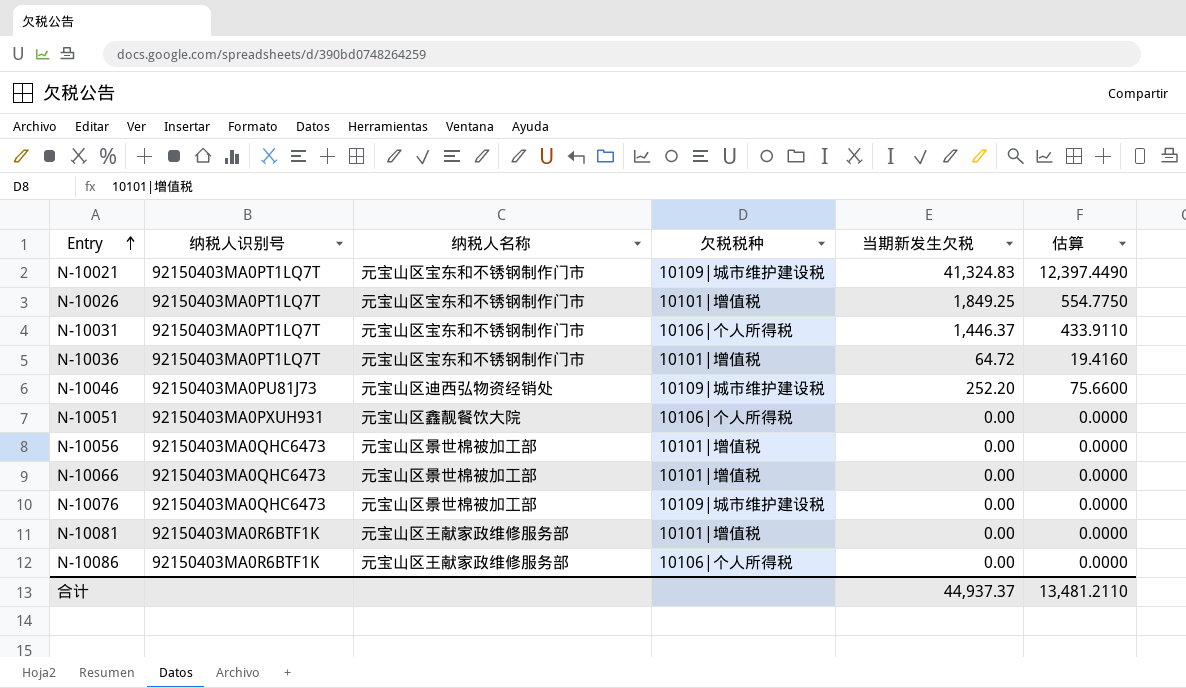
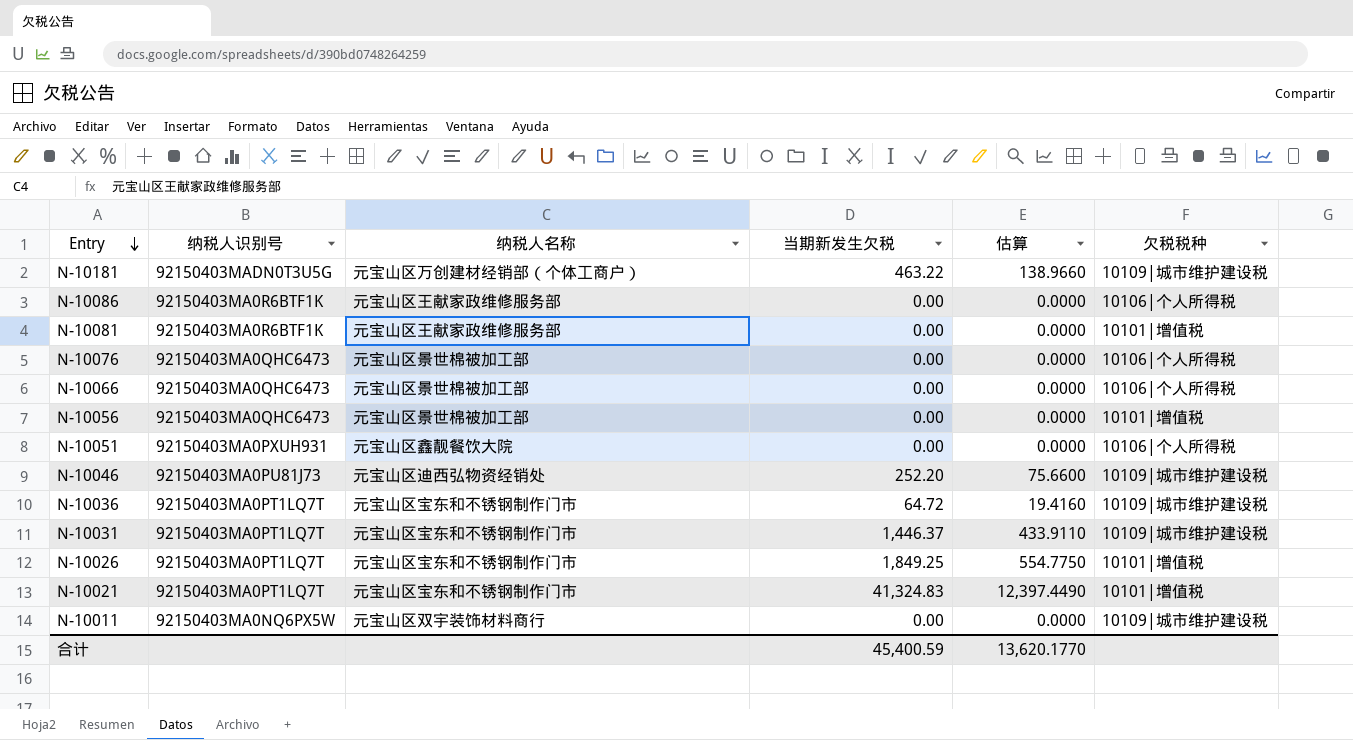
row order: Entry ascending -> Entry descending
column 欠税税种 | position: 4 -> 6
row N-10181: none -> 92150403MADN0T3U5G | 元宝山区万创建材经销部（个体工商户） | 463.22 | 138.9660 | 10109|城市维护建设税
N-10076 | 欠税税种: 10109|城市维护建设税 -> 10106|个人所得税
N-10066 | 欠税税种: 10101|增值税 -> 10106|个人所得税
N-10036 | 欠税税种: 10101|增值税 -> 10109|城市维护建设税
N-10031 | 欠税税种: 10106|个人所得税 -> 10109|城市维护建设税
N-10021 | 欠税税种: 10109|城市维护建设税 -> 10101|增值税
row N-10011: none -> 92150403MA0NQ6PX5W | 元宝山区双宇装饰材料商行 | 0.00 | 0.0000 | 10109|城市维护建设税
合计 | 当期新发生欠税: 44,937.37 -> 45,400.59
合计 | 估算: 13,481.2110 -> 13,620.1770

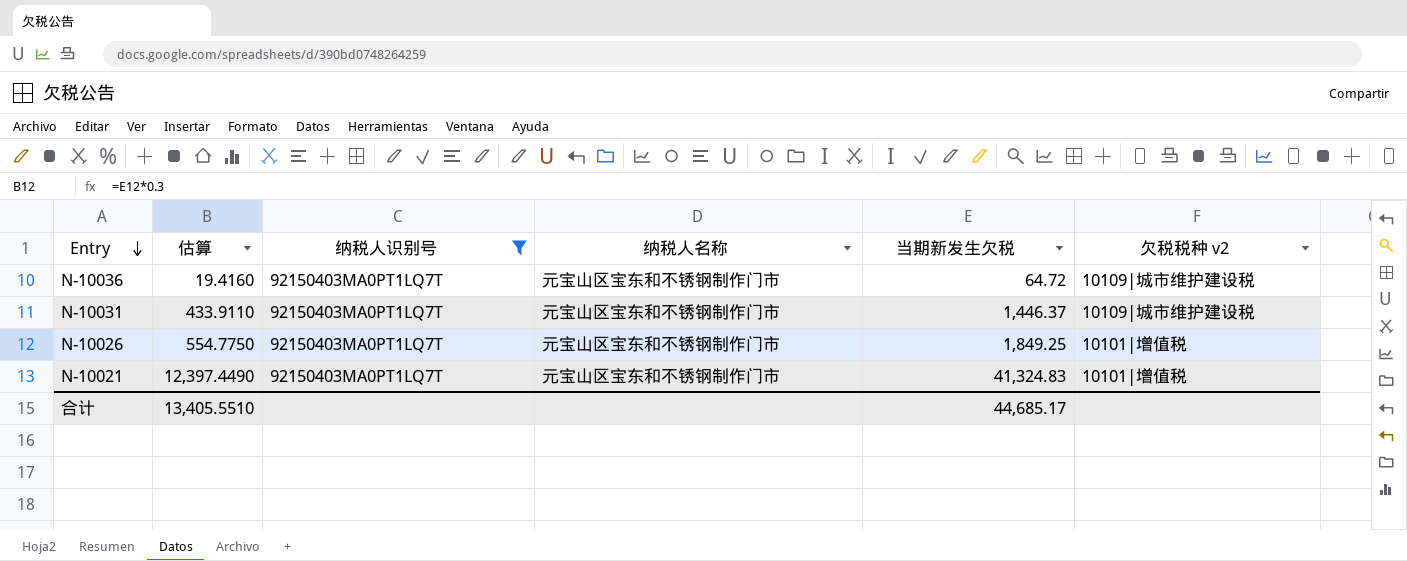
filter: none -> 纳税人识别号 = 92150403MA0PT1LQ7T
column 估算 | position: 5 -> 2
column name: 欠税税种 -> 欠税税种 v2
合计 | 估算: 13,620.1770 -> 13,405.5510
合计 | 当期新发生欠税: 45,400.59 -> 44,685.17

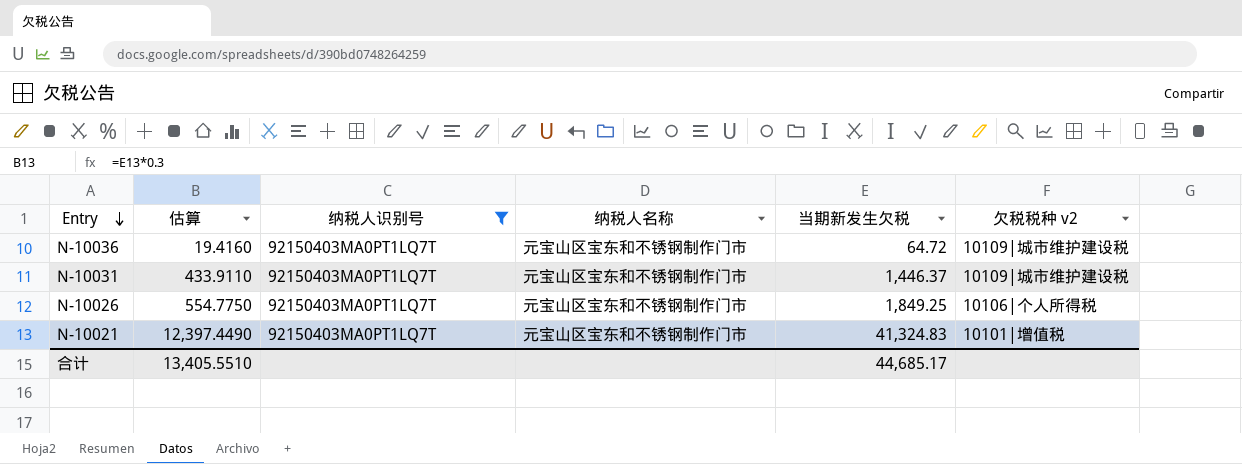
N-10026 | 欠税税种 v2: 10101|增值税 -> 10106|个人所得税

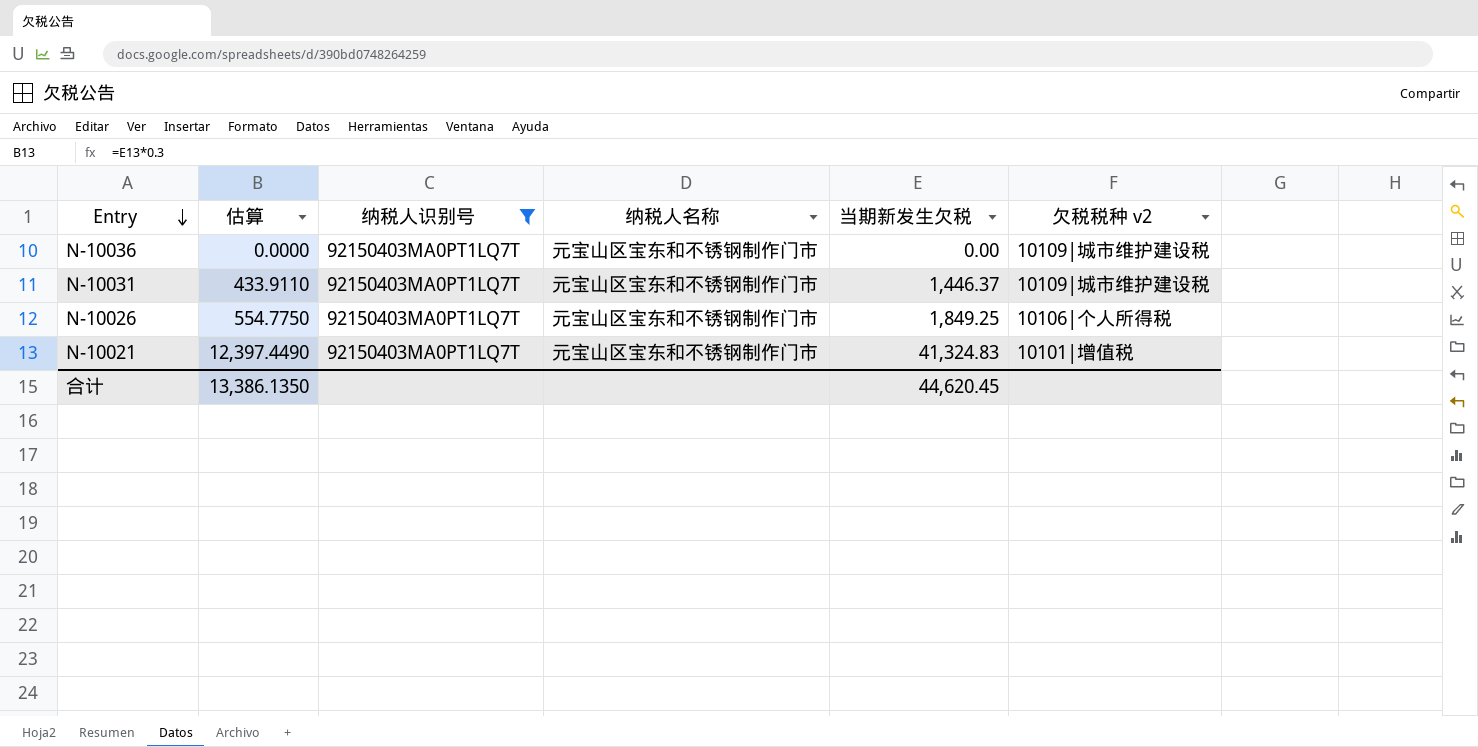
N-10036 | 估算: 19.4160 -> 0.0000
N-10036 | 当期新发生欠税: 64.72 -> 0.00
合计 | 估算: 13,405.5510 -> 13,386.1350
合计 | 当期新发生欠税: 44,685.17 -> 44,620.45

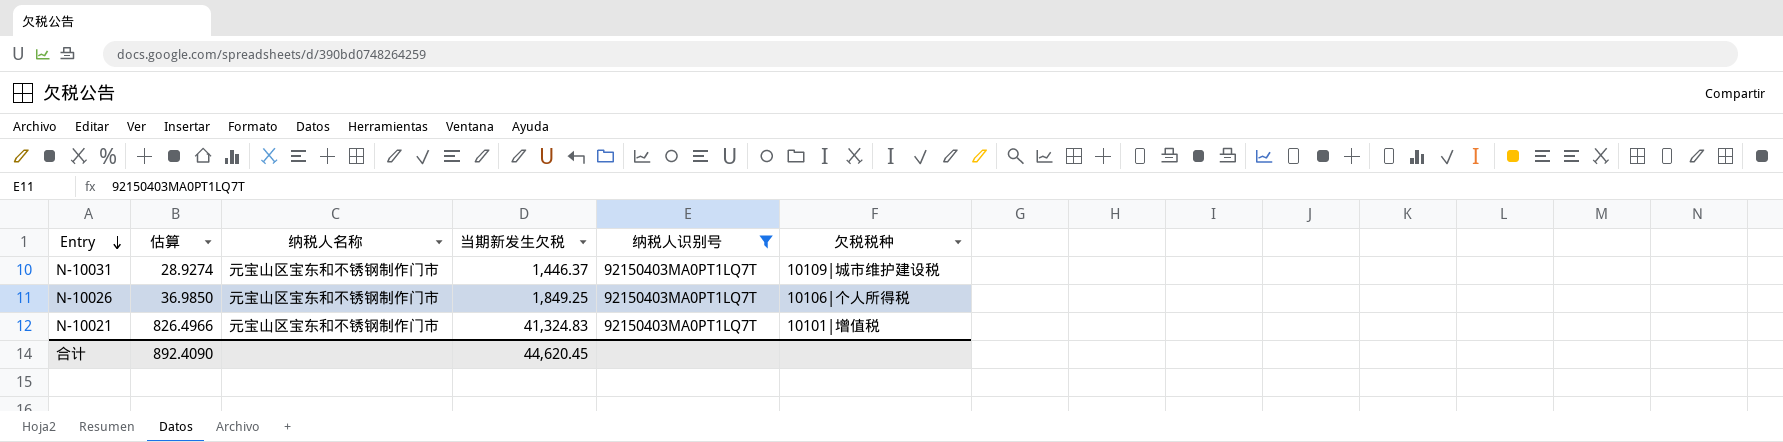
column 估算 | formula: [当期新发生欠税] * 0.3 -> [当期新发生欠税] * 0.02
column 纳税人识别号 | position: 3 -> 5
column name: 欠税税种 v2 -> 欠税税种
row N-10036: 0.0000 | 92150403MA0PT1LQ7T | 元宝山区宝东和不锈钢制作门市 | 0.00 | 10109|城市维护建设税 -> none
合计 | 估算: 13,386.1350 -> 892.4090

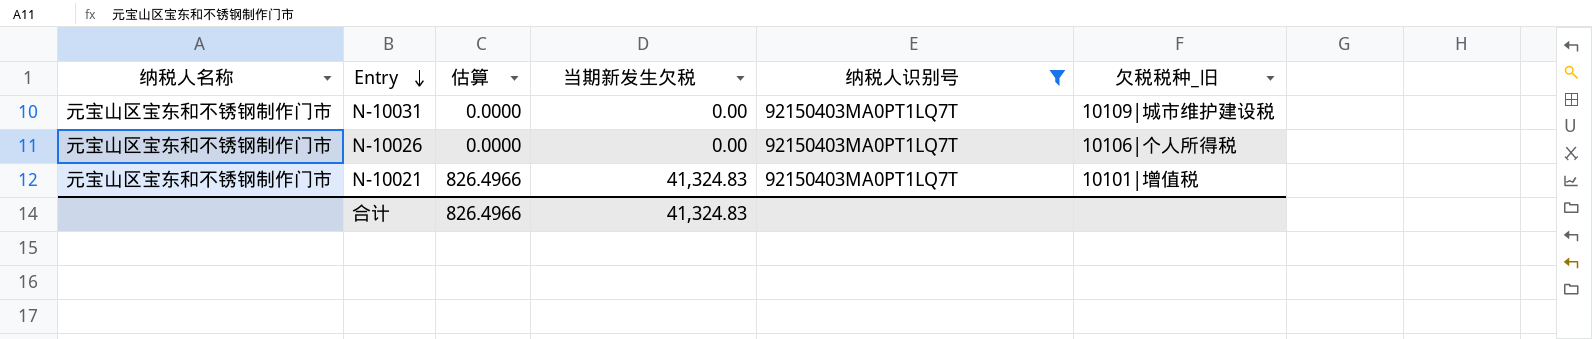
column 纳税人名称 | position: 3 -> 1
column name: 欠税税种 -> 欠税税种_旧
N-10031 | 估算: 28.9274 -> 0.0000
N-10031 | 当期新发生欠税: 1,446.37 -> 0.00
N-10026 | 估算: 36.9850 -> 0.0000
N-10026 | 当期新发生欠税: 1,849.25 -> 0.00
合计 | 估算: 892.4090 -> 826.4966
合计 | 当期新发生欠税: 44,620.45 -> 41,324.83

